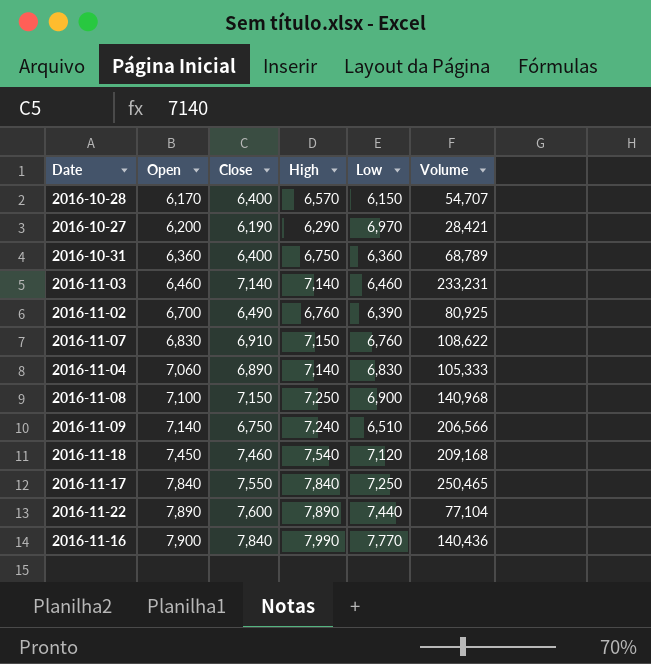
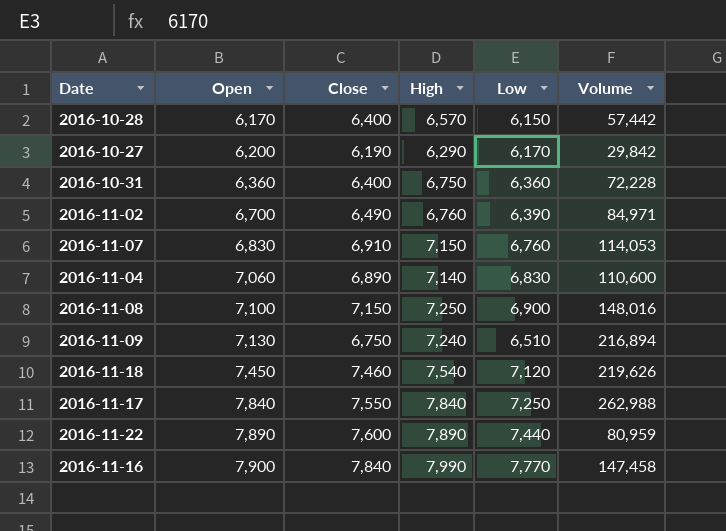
row 2016-11-03: 6,460 | 7,140 | 7,140 | 6,460 | 233,231 -> none
2016-10-28 | Volume: 54,707 -> 57,442
2016-10-27 | Low: 6,970 -> 6,170
2016-10-27 | Volume: 28,421 -> 29,842
2016-10-31 | Volume: 68,789 -> 72,228
2016-11-02 | Volume: 80,925 -> 84,971
2016-11-07 | Volume: 108,622 -> 114,053
2016-11-04 | Volume: 105,333 -> 110,600
2016-11-08 | Volume: 140,968 -> 148,016
2016-11-09 | Open: 7,140 -> 7,130
2016-11-09 | Volume: 206,566 -> 216,894
2016-11-18 | Volume: 209,168 -> 219,626
2016-11-17 | Volume: 250,465 -> 262,988
2016-11-22 | Volume: 77,104 -> 80,959
2016-11-16 | Volume: 140,436 -> 147,458

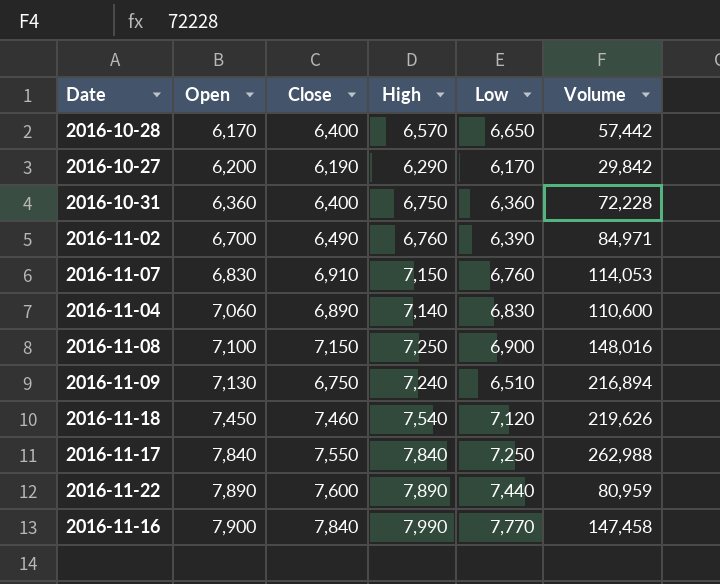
2016-10-28 | Low: 6,150 -> 6,650

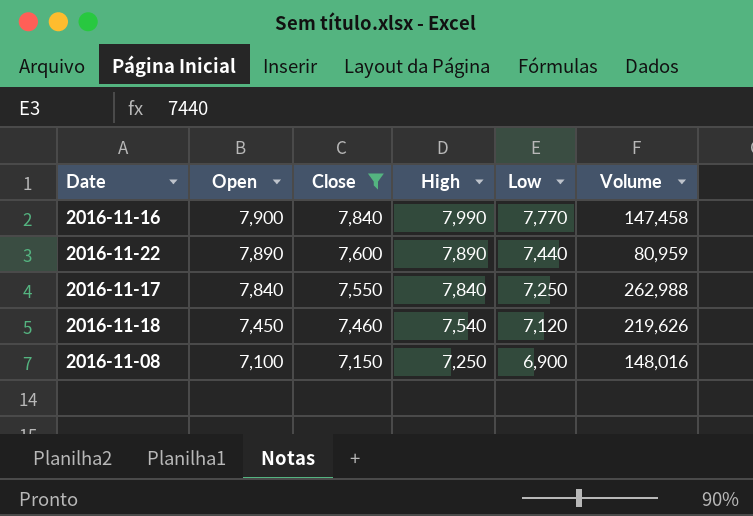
filter: none -> Close >= 7,150
row order: Open ascending -> Open descending

